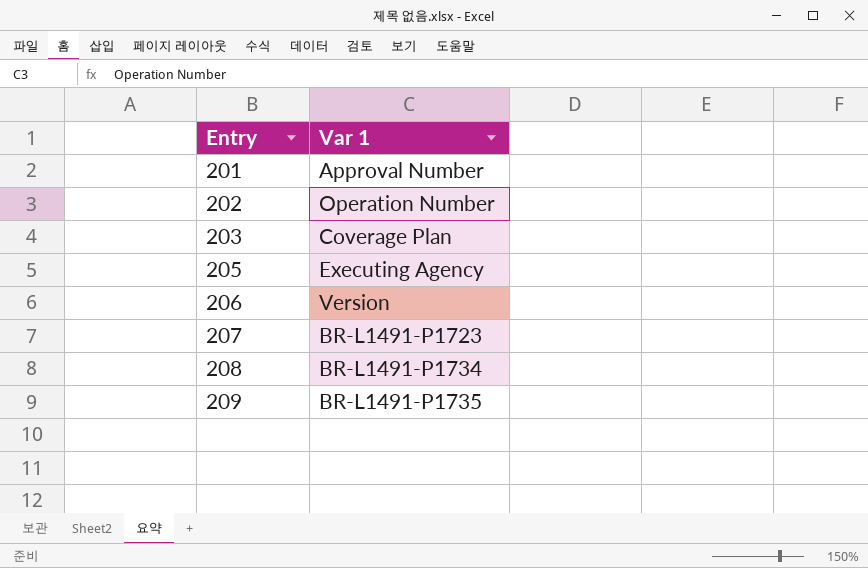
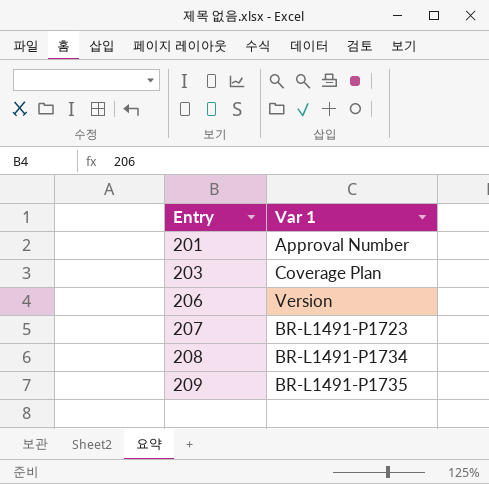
row 202: Operation Number -> none
row 205: Executing Agency -> none

